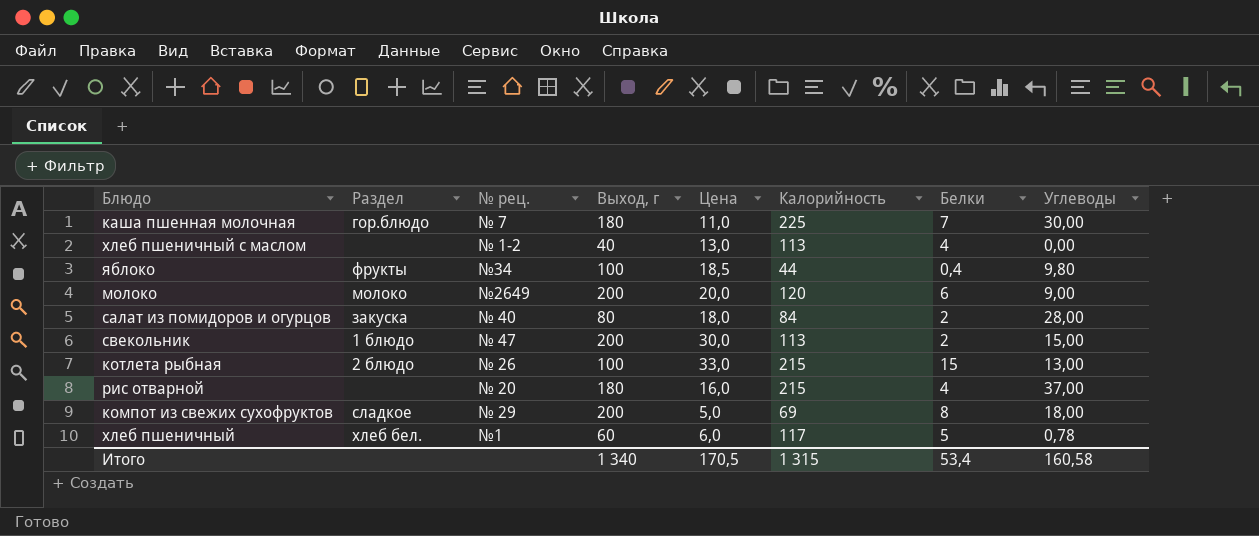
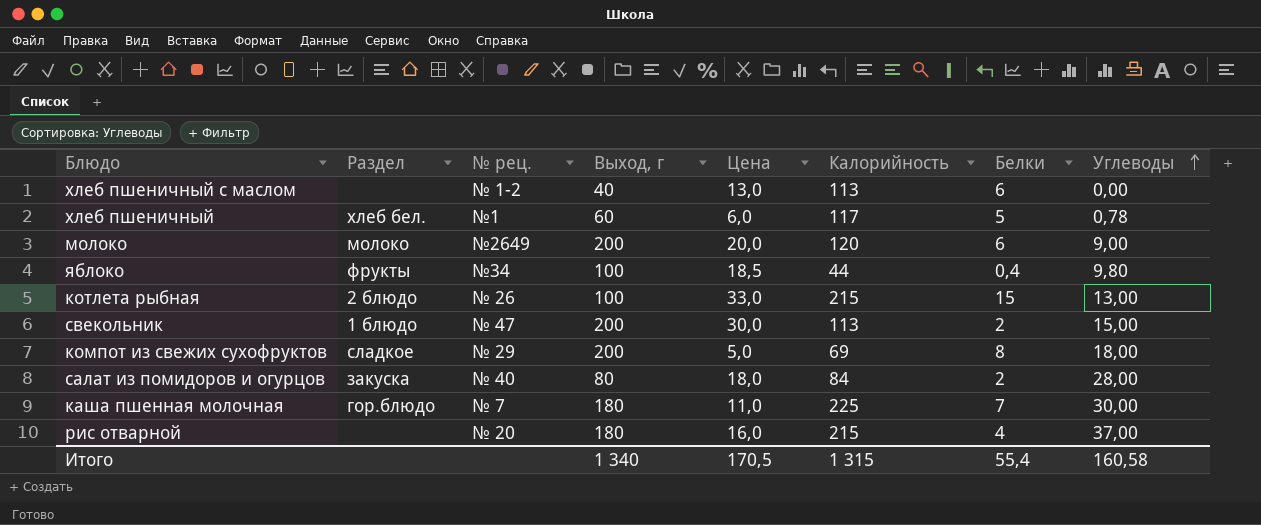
row order: none -> Углеводы ascending
хлеб пшеничный с маслом | Белки: 4 -> 6
Итого | Белки: 53,4 -> 55,4

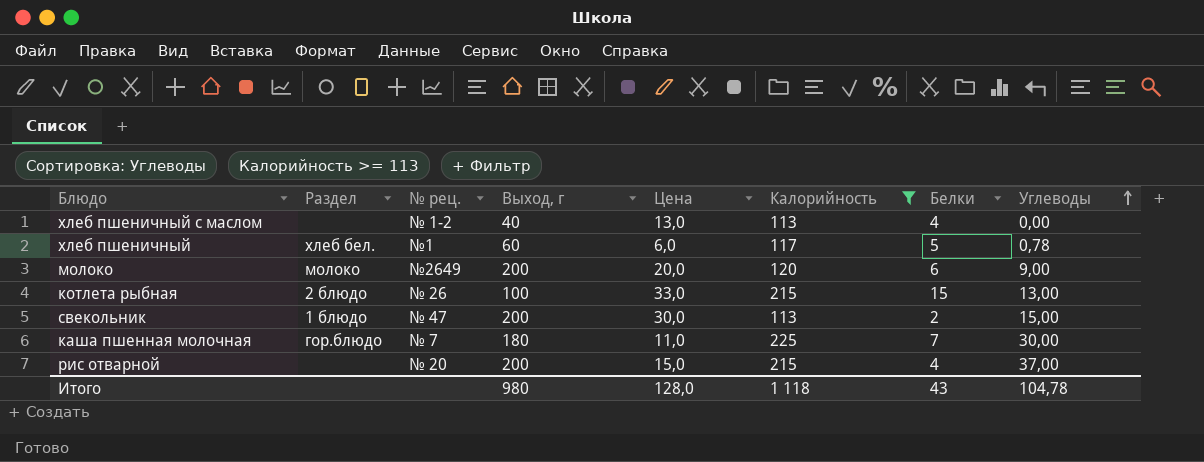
filter: none -> Калорийность >= 113
хлеб пшеничный с маслом | Белки: 6 -> 4
рис отварной | Выход, г: 180 -> 200
рис отварной | Цена: 16,0 -> 15,0
Итого | Выход, г: 1 340 -> 980
Итого | Цена: 170,5 -> 128,0
Итого | Калорийность: 1 315 -> 1 118
Итого | Белки: 55,4 -> 43
Итого | Углеводы: 160,58 -> 104,78

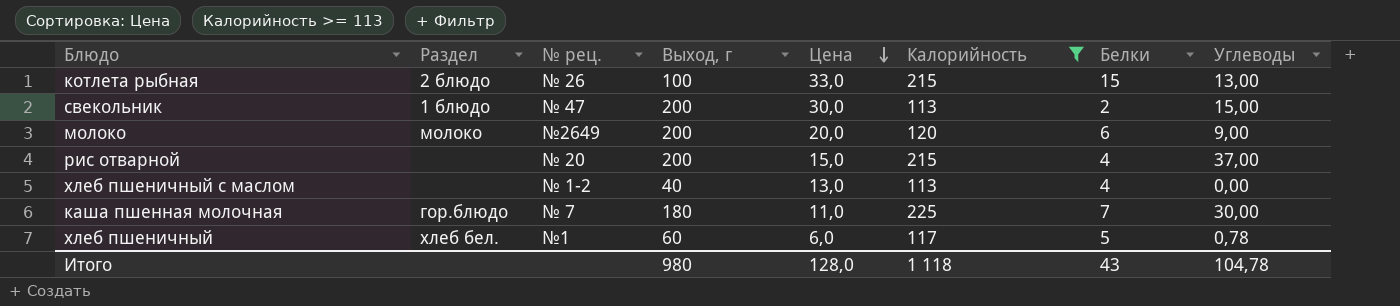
row order: Углеводы ascending -> Цена descending

